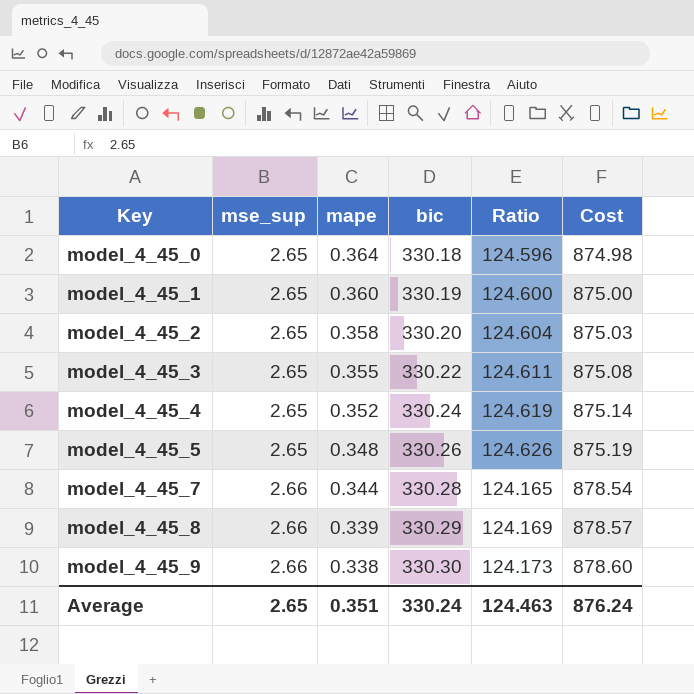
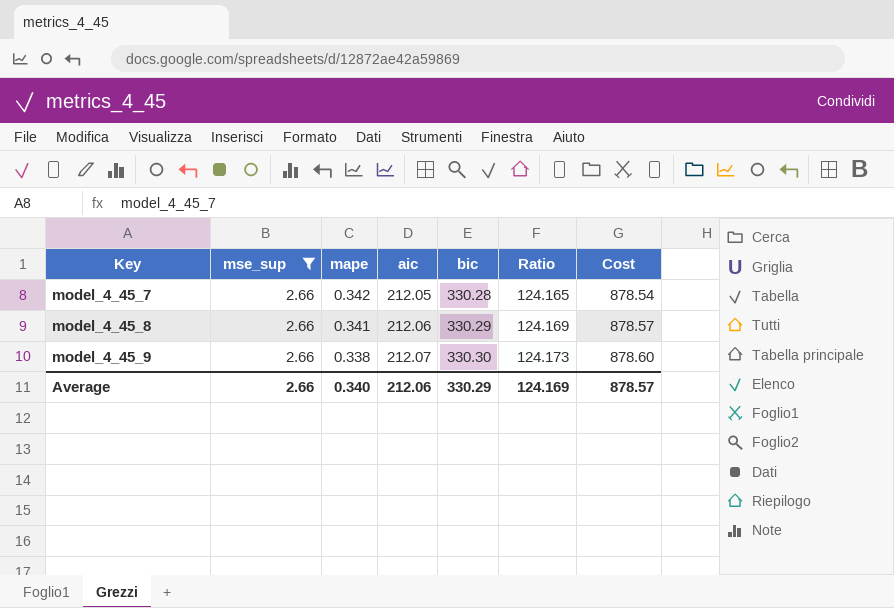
filter: none -> mse_sup = 2.66
column aic | position: none -> 4
model_4_45_7 | mape: 0.344 -> 0.342
model_4_45_8 | mape: 0.339 -> 0.341
Average | mse_sup: 2.65 -> 2.66
Average | mape: 0.351 -> 0.340
Average | bic: 330.24 -> 330.29
Average | Ratio: 124.463 -> 124.169
Average | Cost: 876.24 -> 878.57

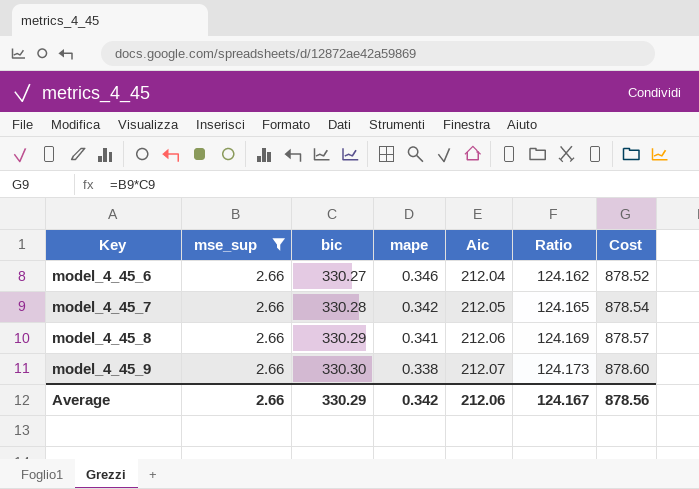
column bic | position: 5 -> 3
column name: aic -> Aic
row model_4_45_6: none -> 2.66 | 330.27 | 0.346 | 212.04 | 124.162 | 878.52
Average | mape: 0.340 -> 0.342
Average | Ratio: 124.169 -> 124.167
Average | Cost: 878.57 -> 878.56

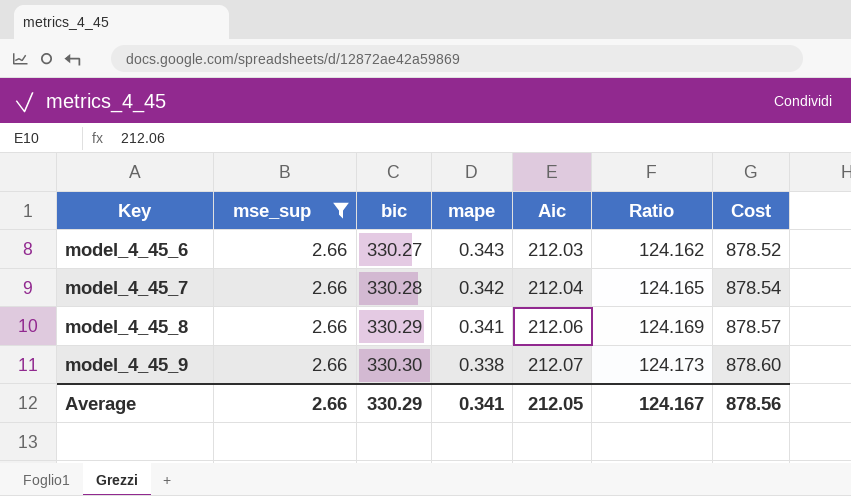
model_4_45_6 | mape: 0.346 -> 0.343
model_4_45_6 | Aic: 212.04 -> 212.03
model_4_45_7 | Aic: 212.05 -> 212.04
Average | mape: 0.342 -> 0.341
Average | Aic: 212.06 -> 212.05

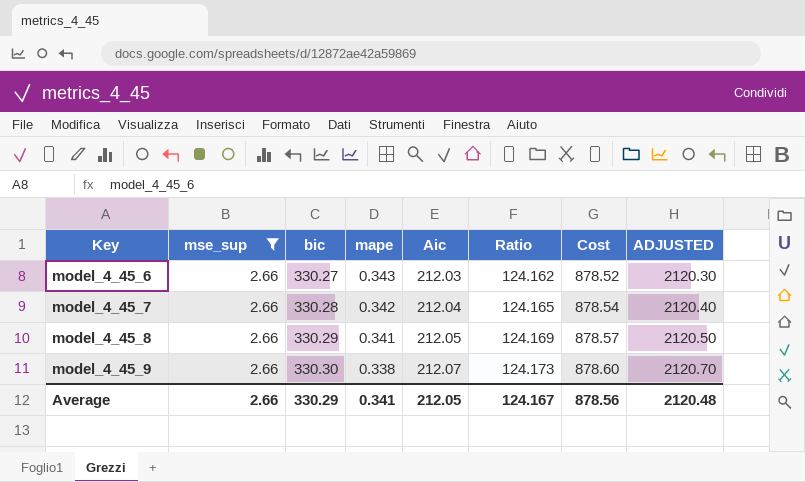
column ADJUSTED | formula: none -> [Aic] * 10
model_4_45_8 | Aic: 212.06 -> 212.05

